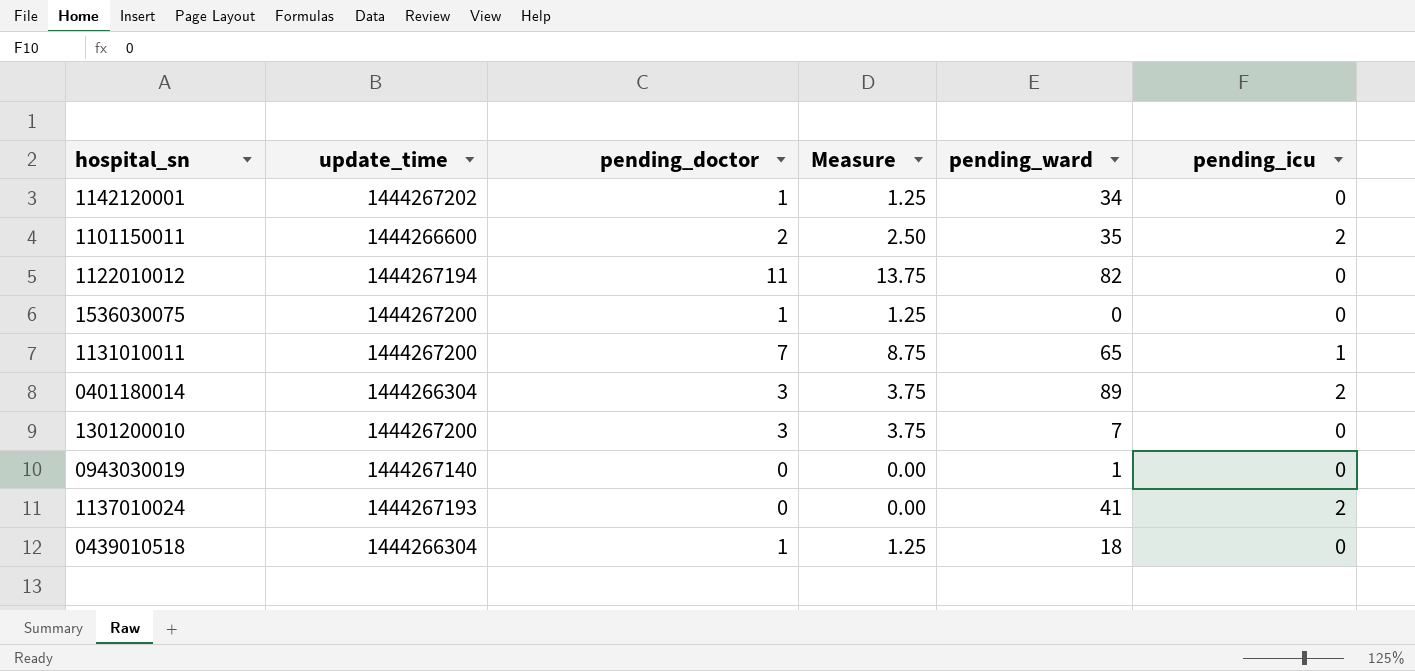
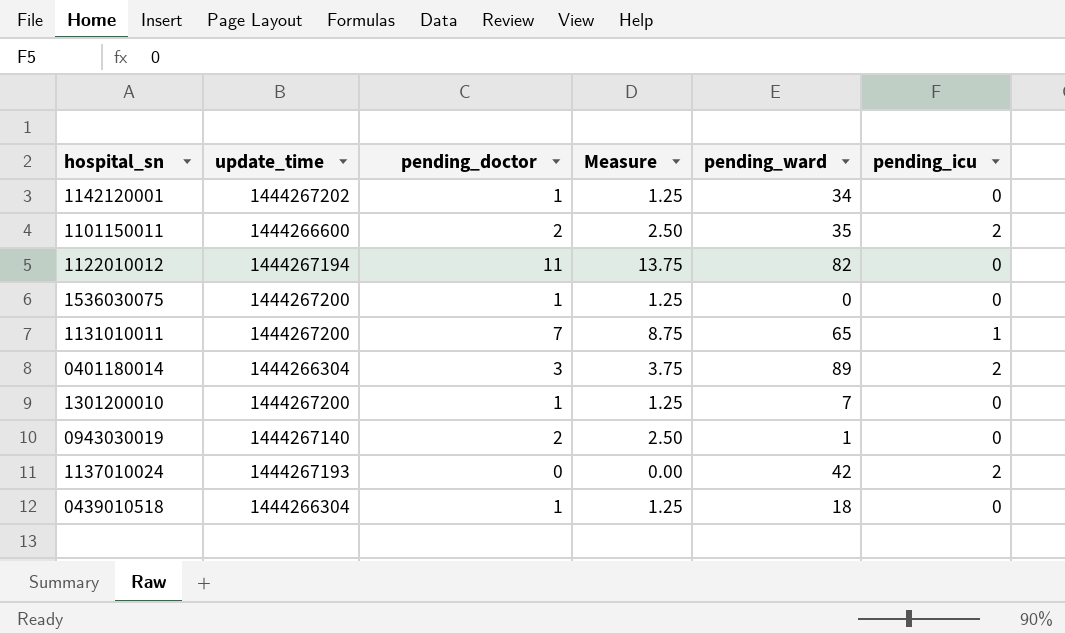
1301200010 | pending_doctor: 3 -> 1
1301200010 | Measure: 3.75 -> 1.25
0943030019 | pending_doctor: 0 -> 2
0943030019 | Measure: 0.00 -> 2.50
1137010024 | pending_ward: 41 -> 42

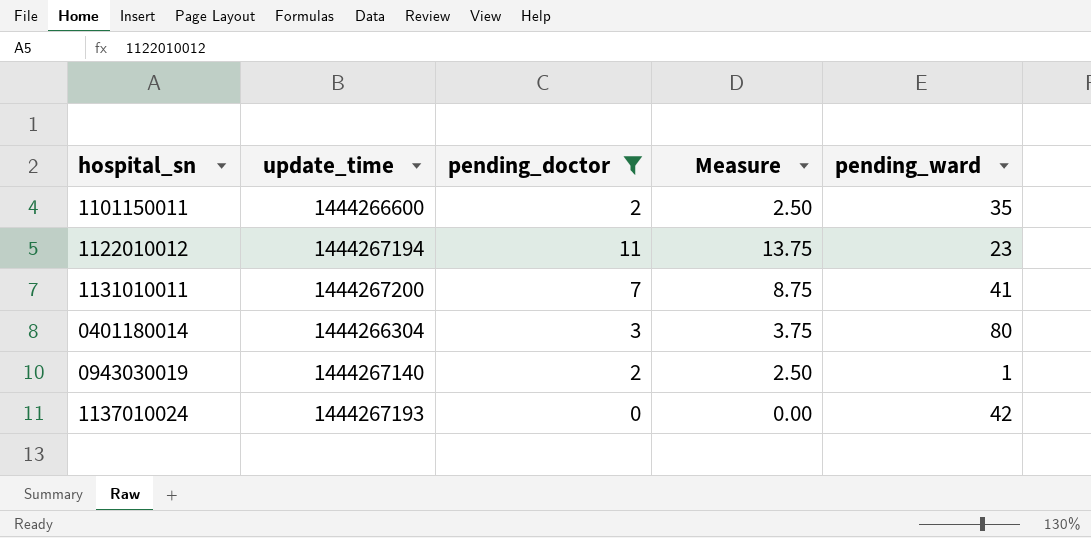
filter: none -> pending_doctor != 1
column pending_icu | position: 6 -> none
1122010012 | pending_ward: 82 -> 23
1131010011 | pending_ward: 65 -> 41
0401180014 | pending_ward: 89 -> 80

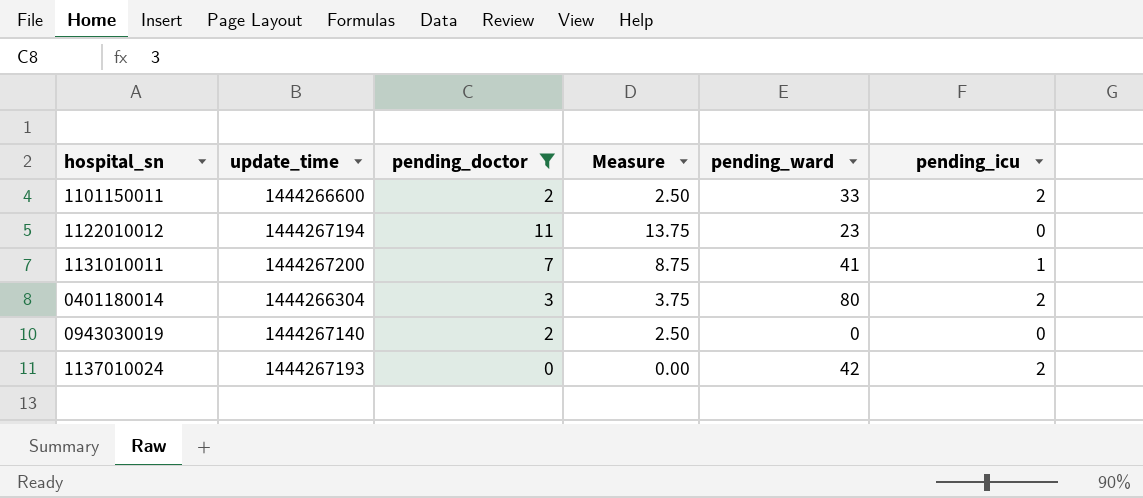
column pending_icu | position: none -> 6
1101150011 | pending_ward: 35 -> 33
0943030019 | pending_ward: 1 -> 0

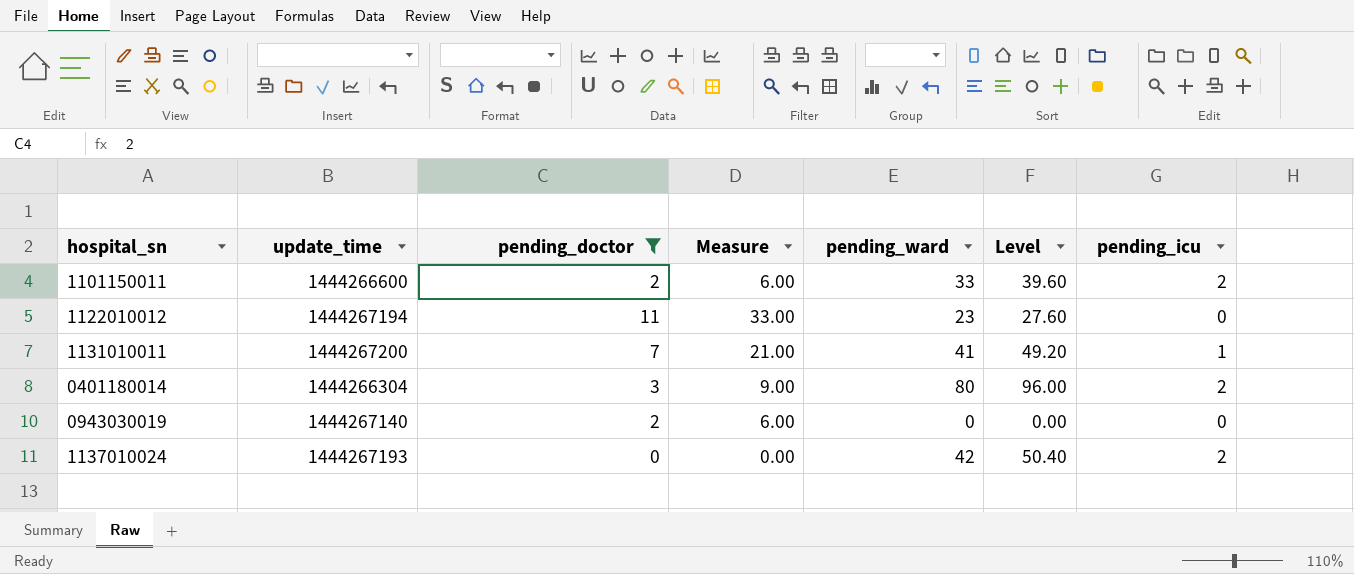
column Measure | formula: [pending_doctor] * 1.25 -> [pending_doctor] * 3
column Level | formula: none -> [pending_ward] * 1.2

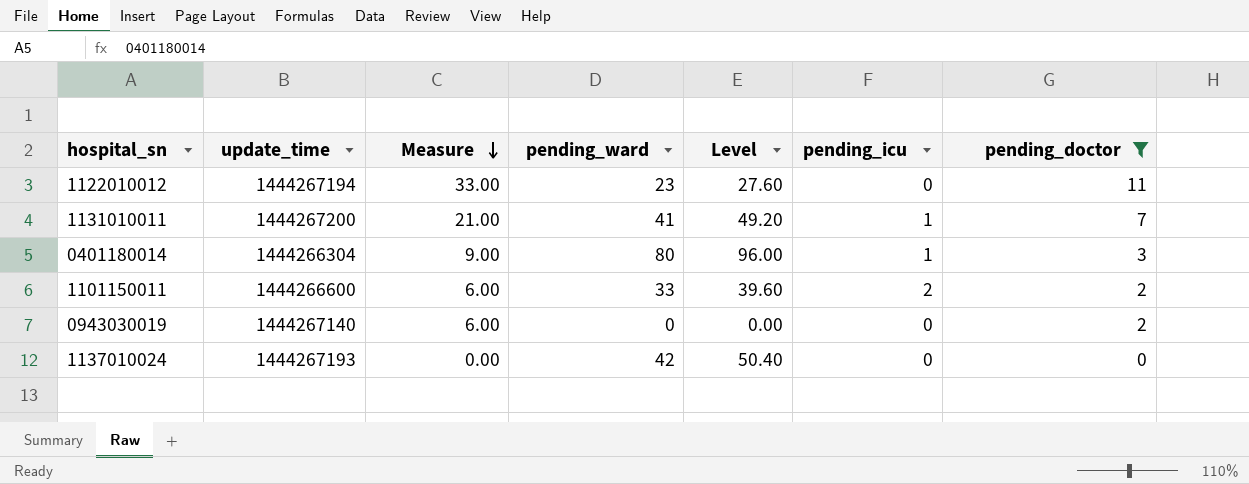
row order: none -> Measure descending
column pending_doctor | position: 3 -> 7
0401180014 | pending_icu: 2 -> 1
1137010024 | pending_icu: 2 -> 0

